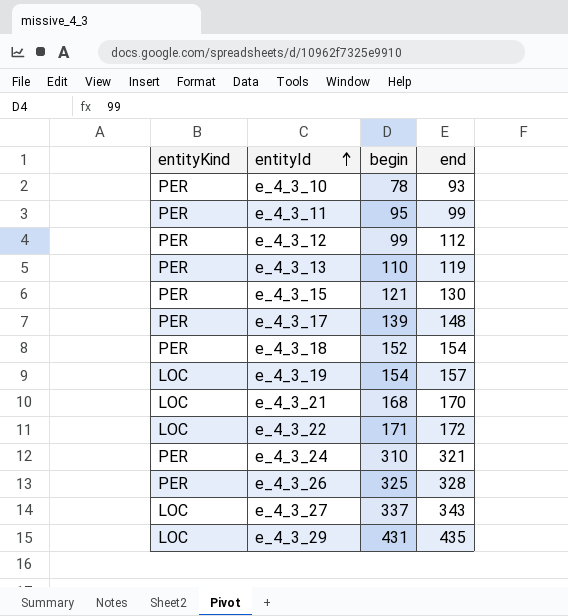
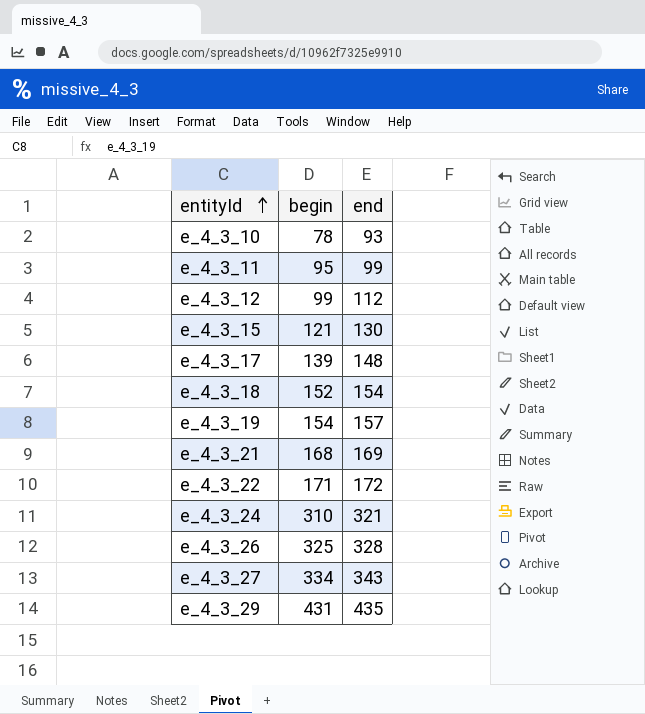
column entityKind | position: 1 -> none
row e_4_3_13: PER | 110 | 119 -> none
e_4_3_21 | end: 170 -> 169
e_4_3_27 | begin: 337 -> 334

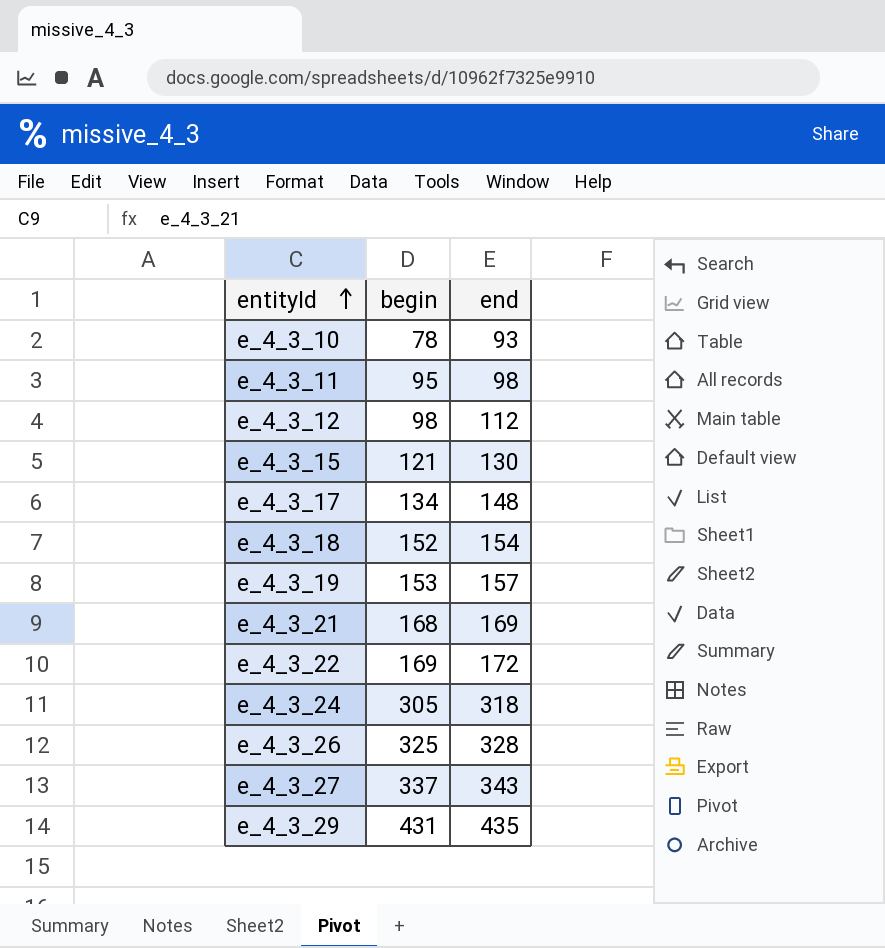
e_4_3_11 | end: 99 -> 98
e_4_3_12 | begin: 99 -> 98
e_4_3_17 | begin: 139 -> 134
e_4_3_19 | begin: 154 -> 153
e_4_3_22 | begin: 171 -> 169
e_4_3_24 | begin: 310 -> 305
e_4_3_24 | end: 321 -> 318
e_4_3_27 | begin: 334 -> 337

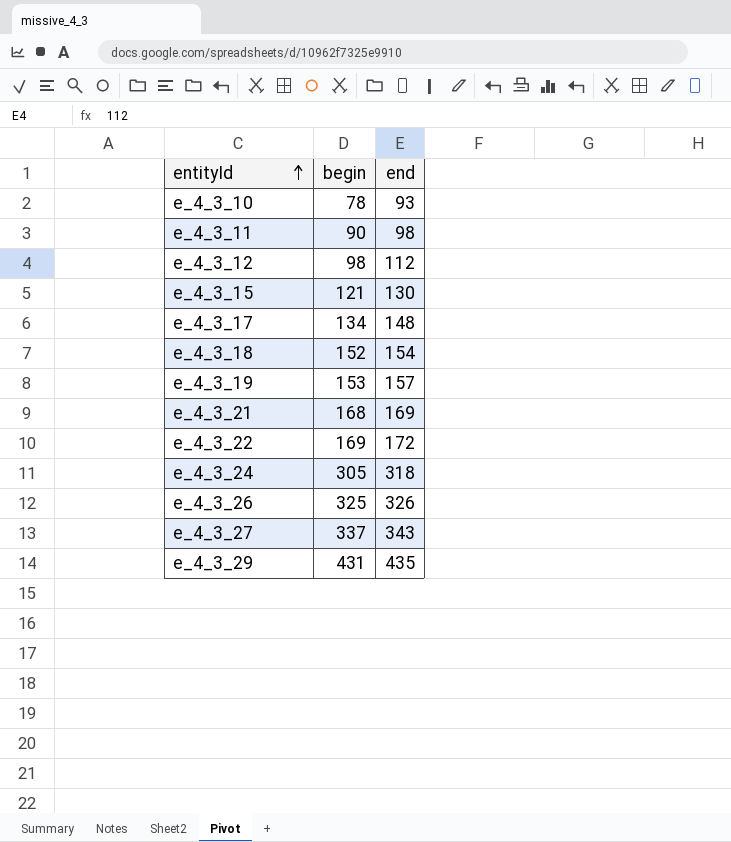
e_4_3_11 | begin: 95 -> 90
e_4_3_26 | end: 328 -> 326

